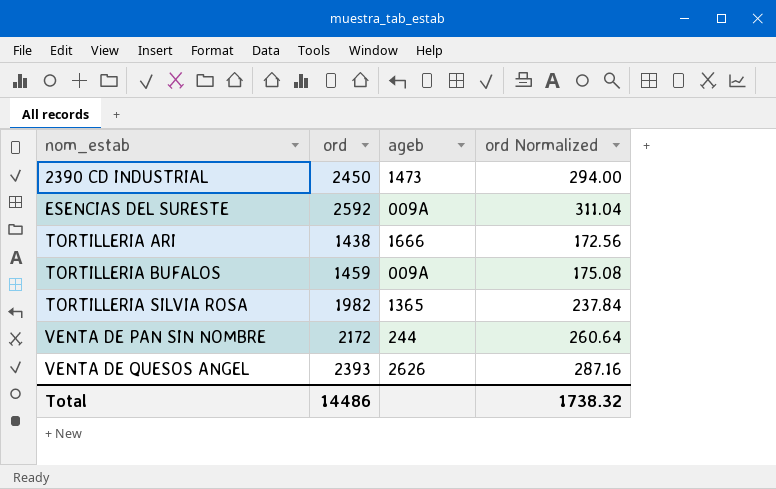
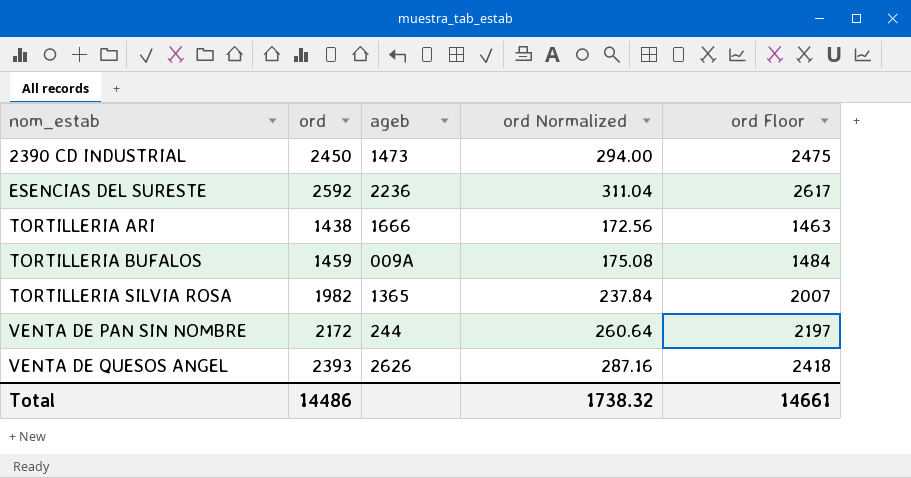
column ord Floor | formula: none -> [ord] + 25
ESENCIAS DEL SURESTE | ageb: 009A -> 2236

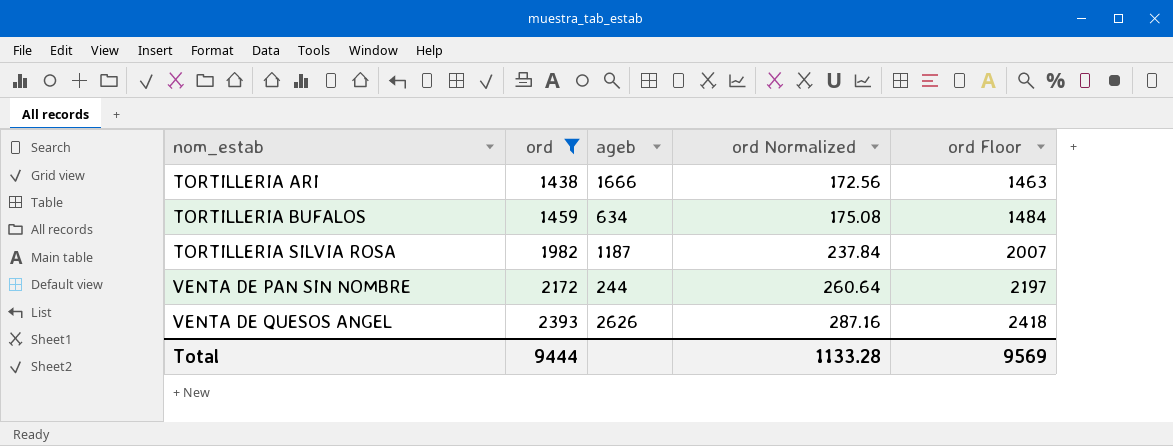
filter: none -> ord <= 2393
TORTILLERIA BUFALOS | ageb: 009A -> 634
TORTILLERIA SILVIA ROSA | ageb: 1365 -> 1187
Total | ord: 14486 -> 9444
Total | ord Normalized: 1738.32 -> 1133.28
Total | ord Floor: 14661 -> 9569

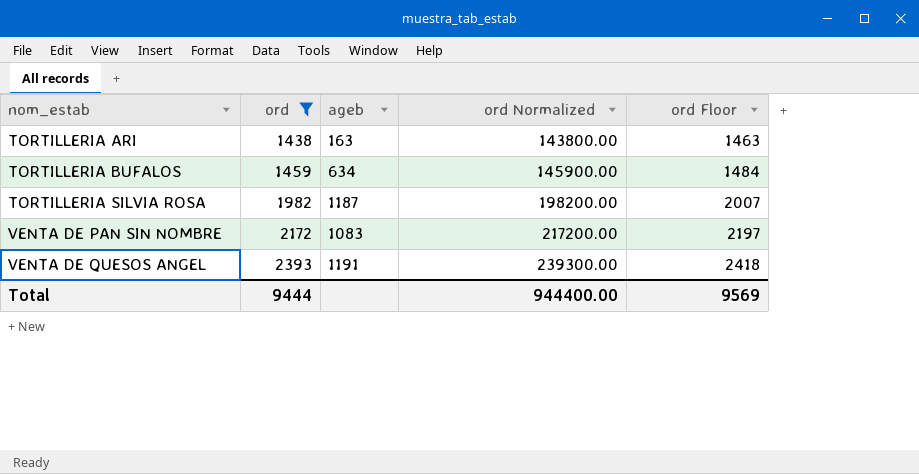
column ord Normalized | formula: [ord] * 0.12 -> [ord] * 100
TORTILLERIA ARI | ageb: 1666 -> 163
VENTA DE PAN SIN NOMBRE | ageb: 244 -> 1083
VENTA DE QUESOS ANGEL | ageb: 2626 -> 1191
Total | ord Normalized: 1133.28 -> 944400.00

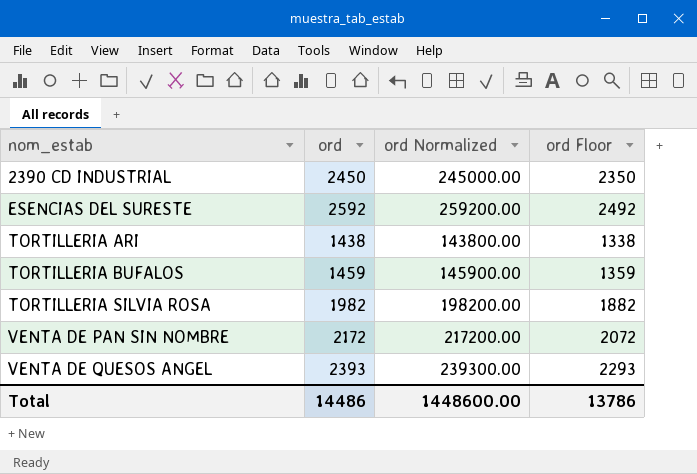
filter: ord <= 2393 -> none
column ageb | position: 3 -> none
column ord Floor | formula: [ord] + 25 -> [ord] - 100
Total | ord: 9444 -> 14486
Total | ord Normalized: 944400.00 -> 1448600.00
Total | ord Floor: 9569 -> 13786

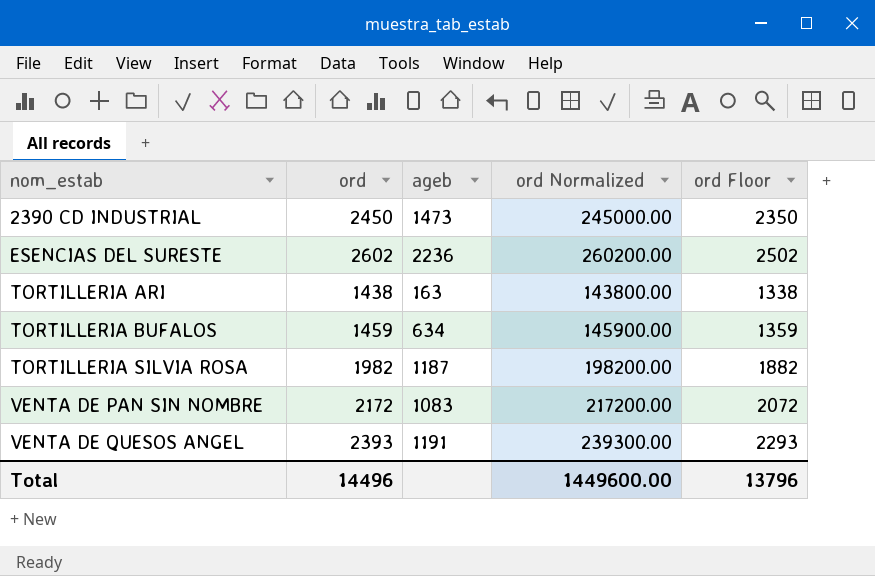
column ageb | position: none -> 3
ESENCIAS DEL SURESTE | ord: 2592 -> 2602
ESENCIAS DEL SURESTE | ord Normalized: 259200.00 -> 260200.00
ESENCIAS DEL SURESTE | ord Floor: 2492 -> 2502
Total | ord: 14486 -> 14496
Total | ord Normalized: 1448600.00 -> 1449600.00
Total | ord Floor: 13786 -> 13796

